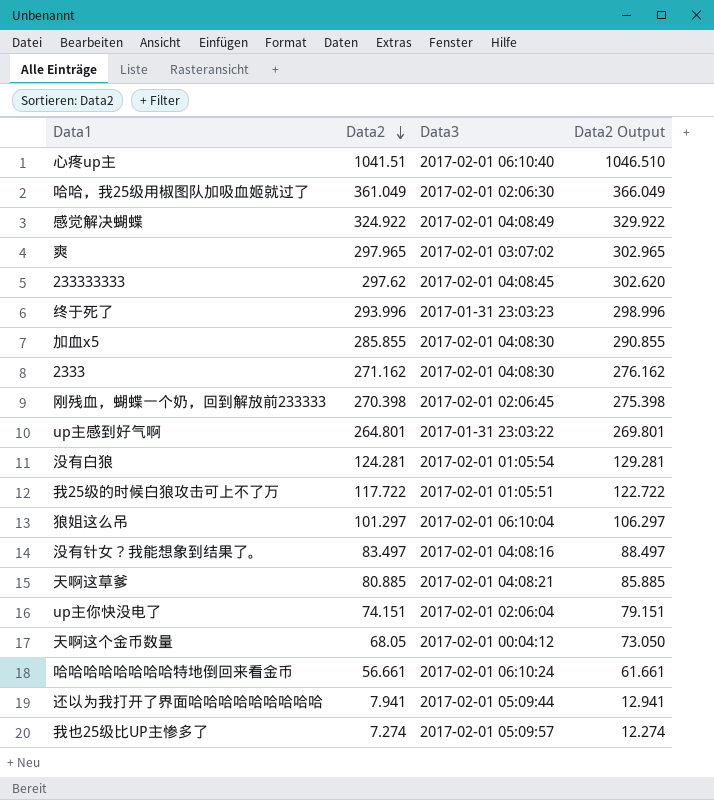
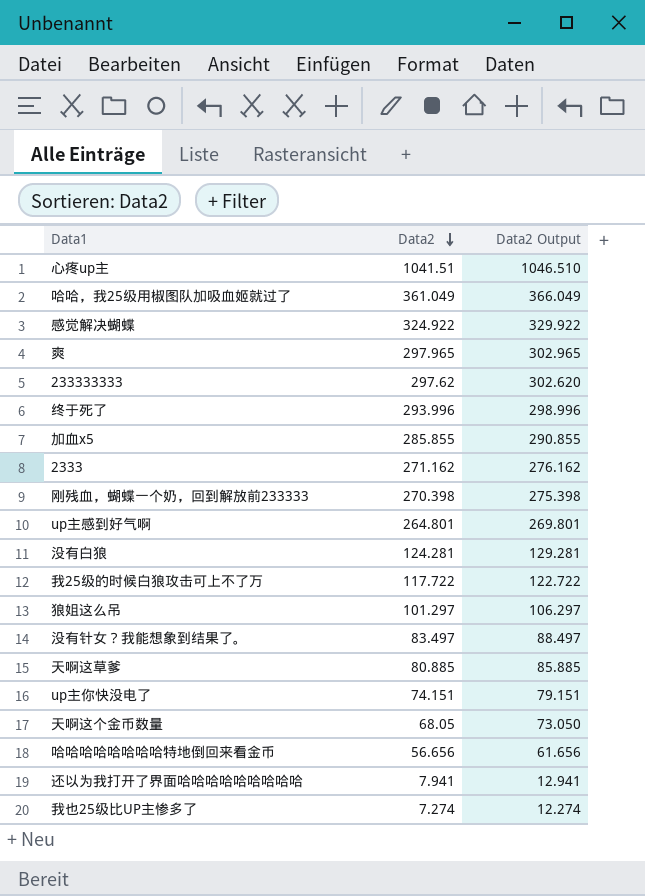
column Data3 | position: 3 -> none
哈哈哈哈哈哈哈哈特地倒回来看金币 | Data2: 56.661 -> 56.656
哈哈哈哈哈哈哈哈特地倒回来看金币 | Data2 Output: 61.661 -> 61.656

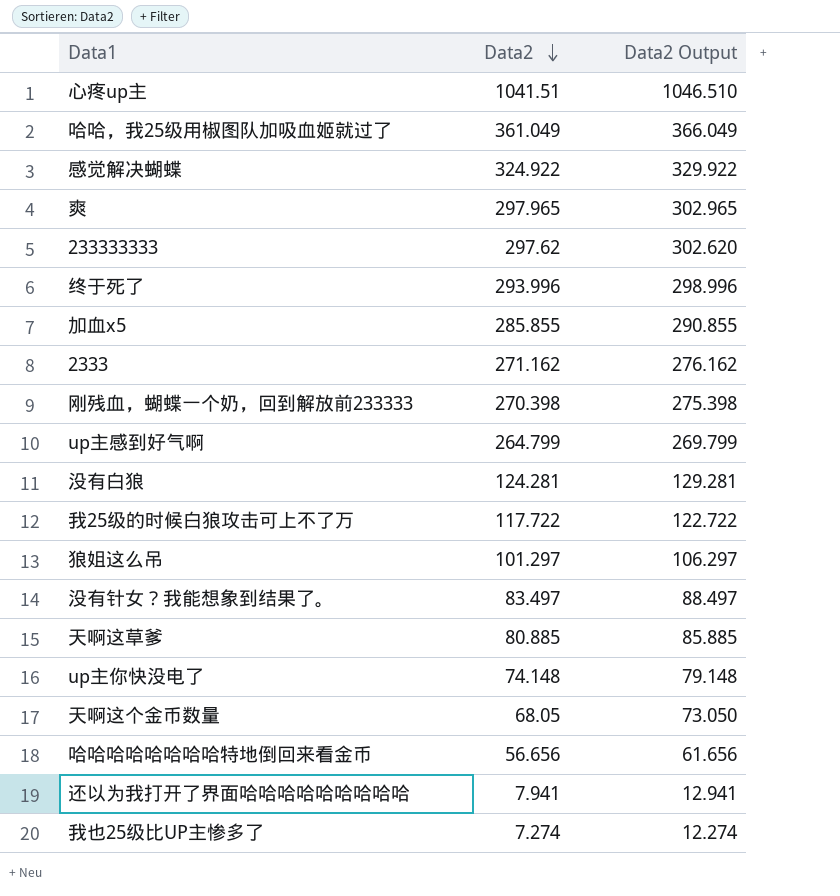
up主感到好气啊 | Data2: 264.801 -> 264.799
up主感到好气啊 | Data2 Output: 269.801 -> 269.799
up主你快没电了 | Data2: 74.151 -> 74.148
up主你快没电了 | Data2 Output: 79.151 -> 79.148

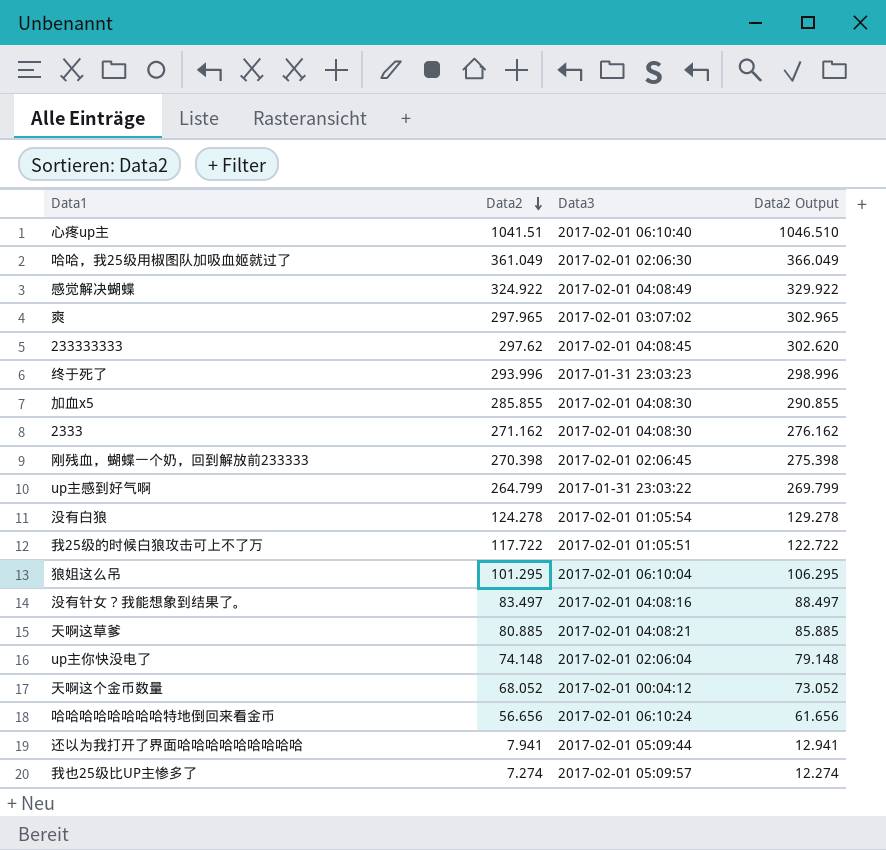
column Data3 | position: none -> 3
没有白狼 | Data2: 124.281 -> 124.278
没有白狼 | Data2 Output: 129.281 -> 129.278
狼姐这么吊 | Data2: 101.297 -> 101.295
狼姐这么吊 | Data2 Output: 106.297 -> 106.295
天啊这个金币数量 | Data2: 68.05 -> 68.052
天啊这个金币数量 | Data2 Output: 73.050 -> 73.052

